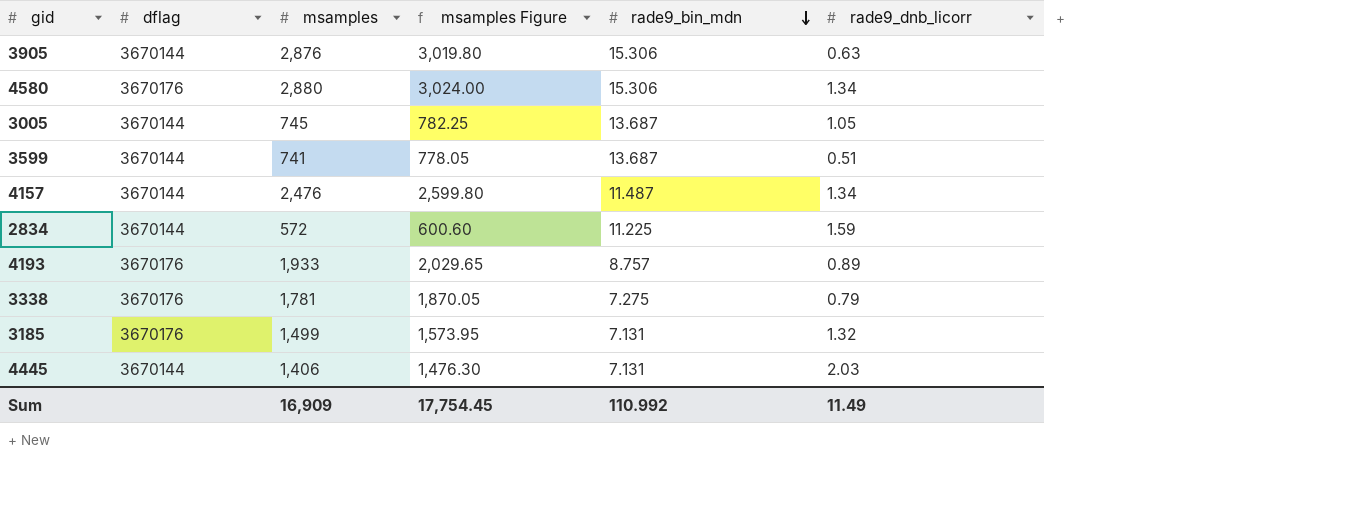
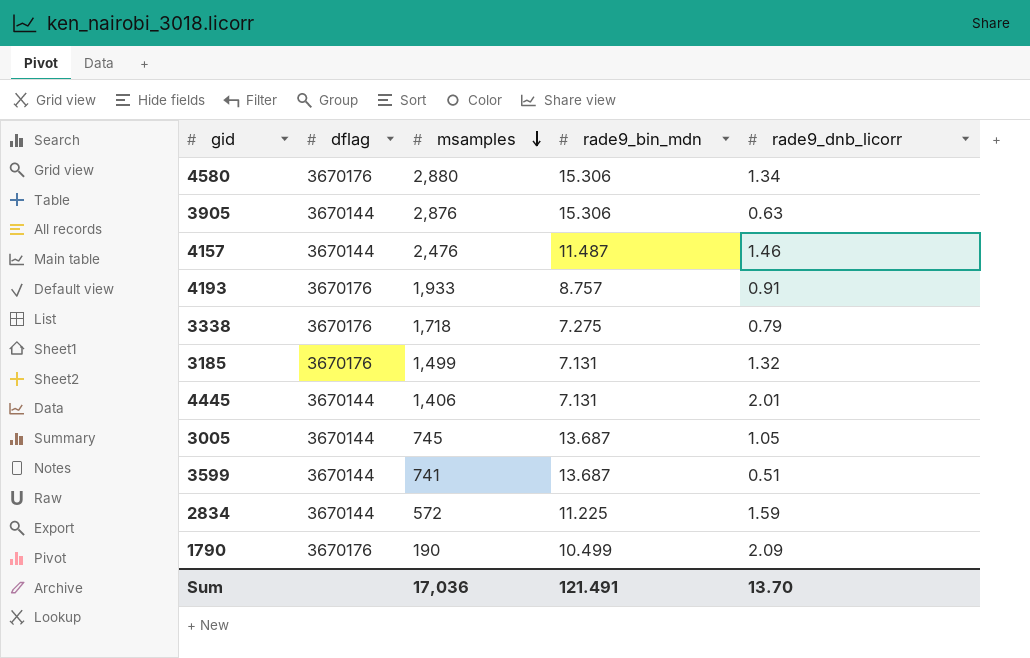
row order: rade9_bin_mdn descending -> msamples descending
column msamples Figure | formula: [msamples] * 1.05 -> none
4157 | rade9_dnb_licorr: 1.34 -> 1.46
4193 | rade9_dnb_licorr: 0.89 -> 0.91
3338 | msamples: 1,781 -> 1,718
4445 | rade9_dnb_licorr: 2.03 -> 2.01
row 1790: none -> 3670176 | 190 | 10.499 | 2.09
Sum | msamples: 16,909 -> 17,036
Sum | rade9_bin_mdn: 110.992 -> 121.491
Sum | rade9_dnb_licorr: 11.49 -> 13.70

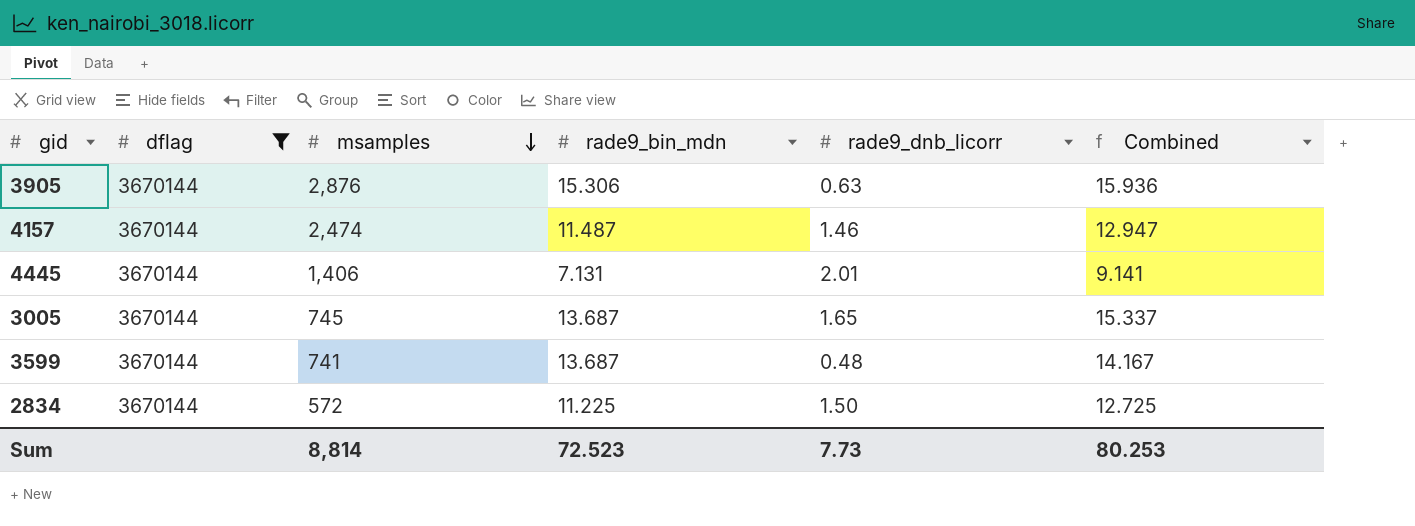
filter: none -> dflag = 3670144
column Combined | formula: none -> [rade9_bin_mdn] + [rade9_dnb_licorr]
4157 | msamples: 2,476 -> 2,474
3005 | rade9_dnb_licorr: 1.05 -> 1.65
3599 | rade9_dnb_licorr: 0.51 -> 0.48
2834 | rade9_dnb_licorr: 1.59 -> 1.50
Sum | msamples: 17,036 -> 8,814
Sum | rade9_bin_mdn: 121.491 -> 72.523
Sum | rade9_dnb_licorr: 13.70 -> 7.73

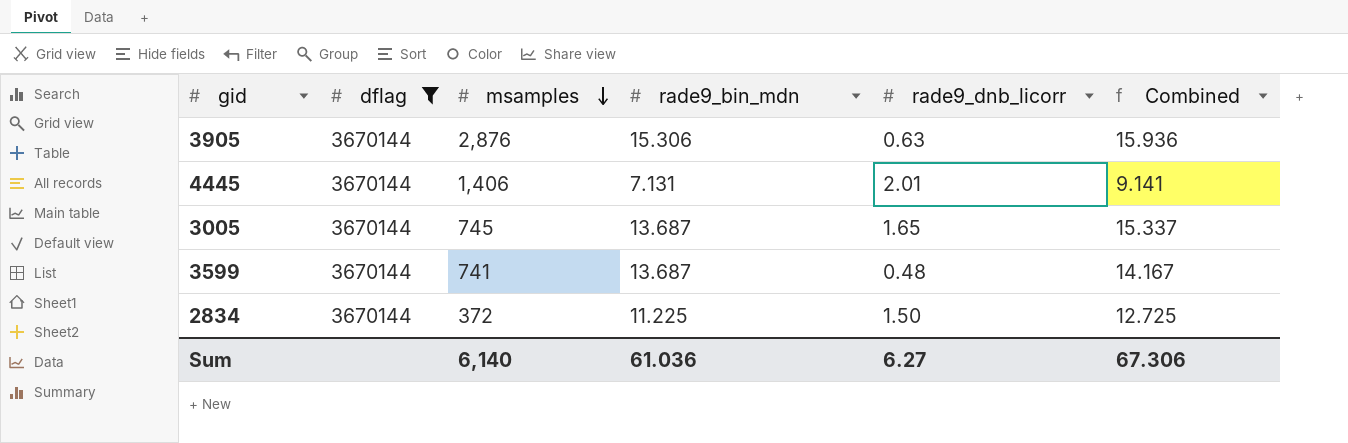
row 4157: 3670144 | 2,474 | 11.487 | 1.46 | 12.947 -> none
2834 | msamples: 572 -> 372
Sum | msamples: 8,814 -> 6,140
Sum | rade9_bin_mdn: 72.523 -> 61.036
Sum | rade9_dnb_licorr: 7.73 -> 6.27
Sum | Combined: 80.253 -> 67.306

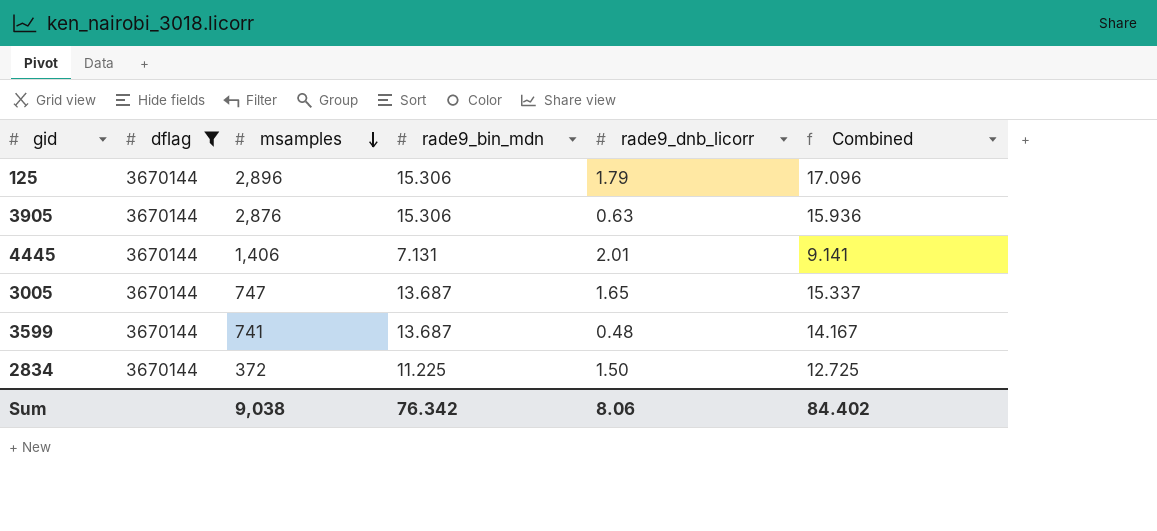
row 125: none -> 3670144 | 2,896 | 15.306 | 1.79 | 17.096
3005 | msamples: 745 -> 747
Sum | msamples: 6,140 -> 9,038
Sum | rade9_bin_mdn: 61.036 -> 76.342
Sum | rade9_dnb_licorr: 6.27 -> 8.06
Sum | Combined: 67.306 -> 84.402

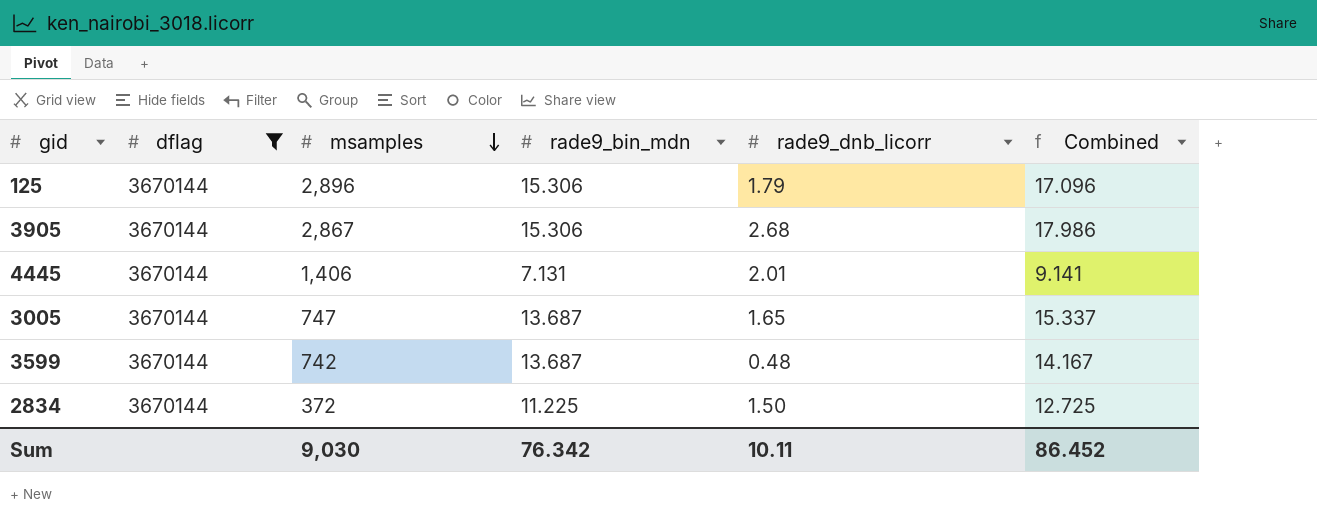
3905 | msamples: 2,876 -> 2,867
3905 | rade9_dnb_licorr: 0.63 -> 2.68
3905 | Combined: 15.936 -> 17.986
3599 | msamples: 741 -> 742
Sum | msamples: 9,038 -> 9,030
Sum | rade9_dnb_licorr: 8.06 -> 10.11
Sum | Combined: 84.402 -> 86.452

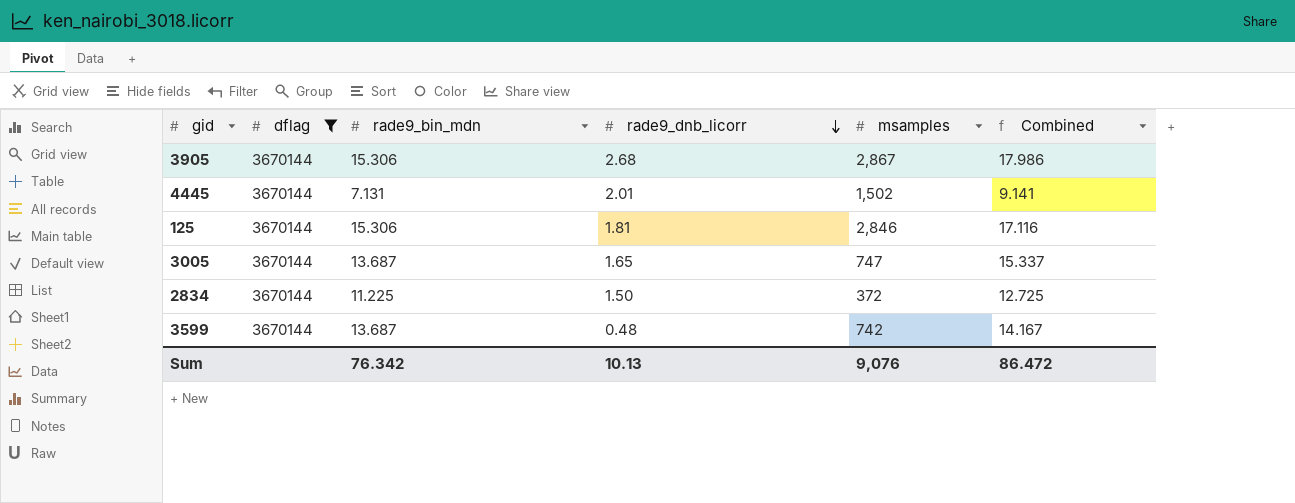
row order: msamples descending -> rade9_dnb_licorr descending
column msamples | position: 3 -> 5
4445 | msamples: 1,406 -> 1,502
125 | rade9_dnb_licorr: 1.79 -> 1.81
125 | msamples: 2,896 -> 2,846
125 | Combined: 17.096 -> 17.116
Sum | rade9_dnb_licorr: 10.11 -> 10.13
Sum | msamples: 9,030 -> 9,076
Sum | Combined: 86.452 -> 86.472

